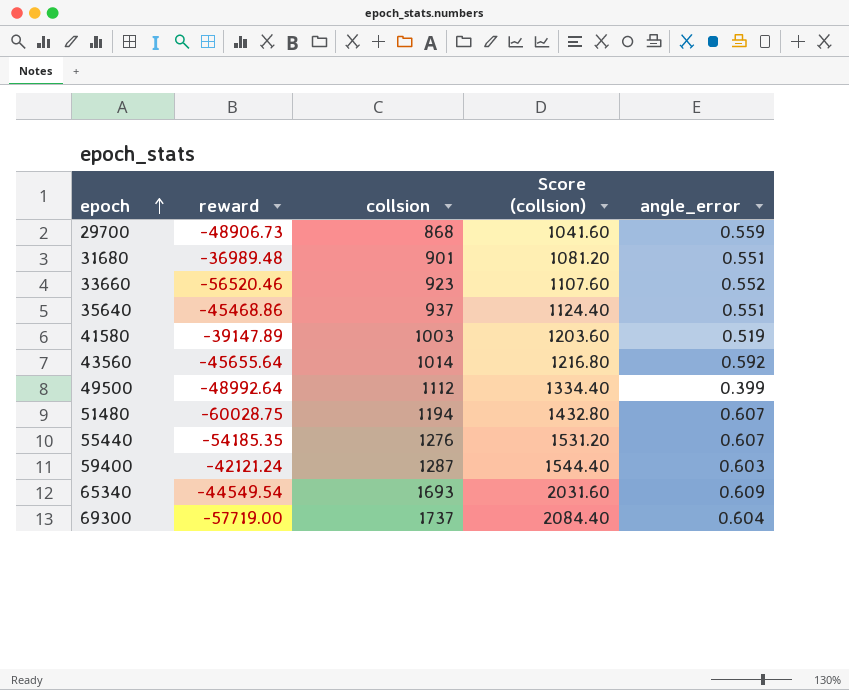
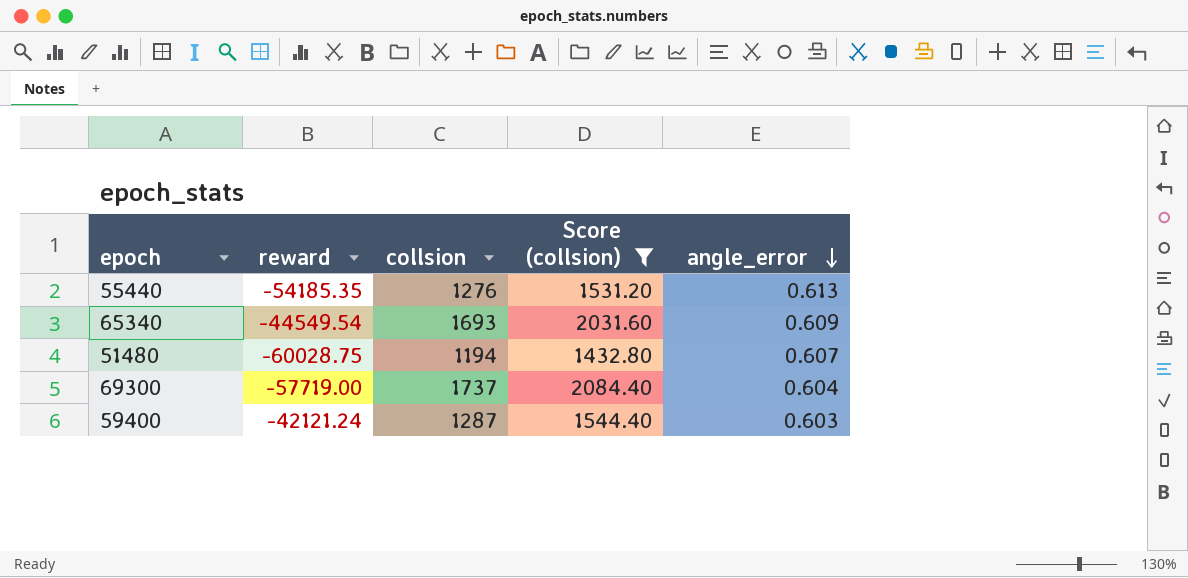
filter: none -> Score (collsion) >= 1432.80
row order: epoch ascending -> angle_error descending
55440 | angle_error: 0.607 -> 0.613

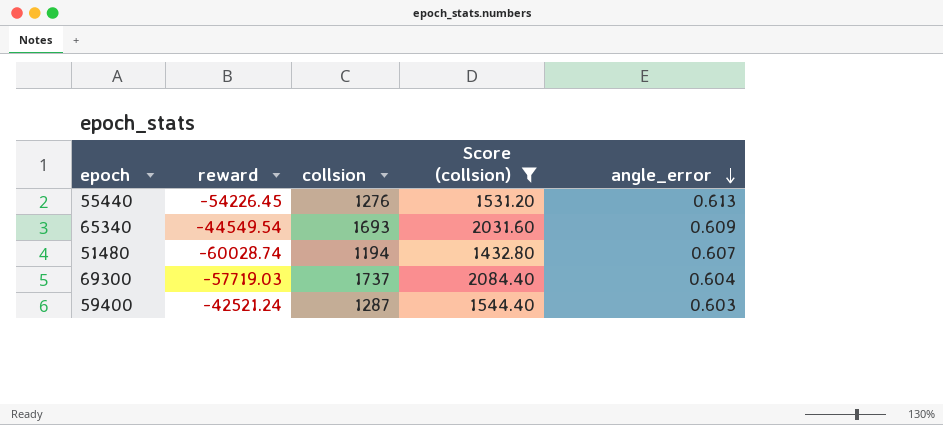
55440 | reward: -54185.35 -> -54226.45
51480 | reward: -60028.75 -> -60028.74
69300 | reward: -57719.00 -> -57719.03
59400 | reward: -42121.24 -> -42521.24

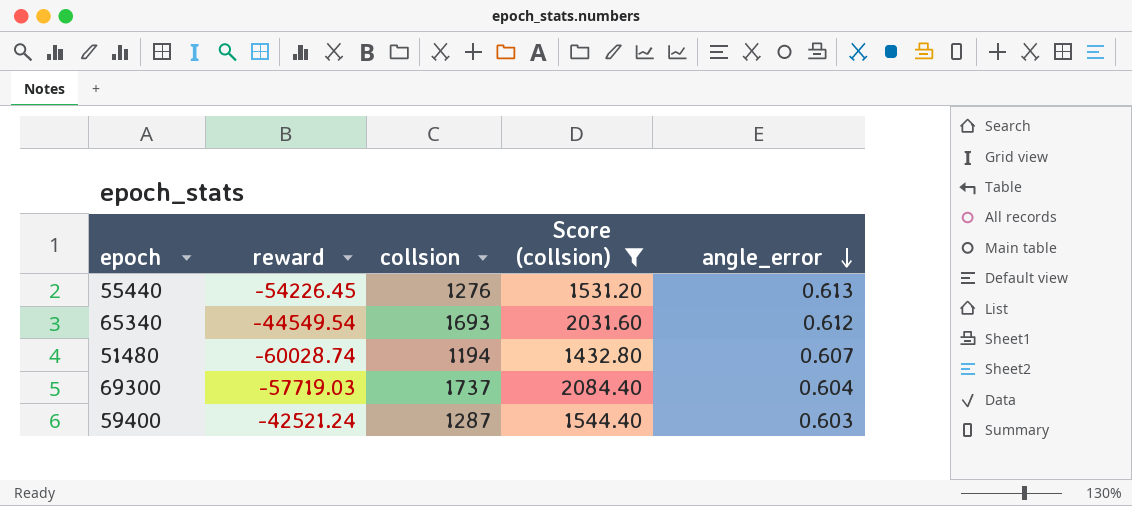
65340 | angle_error: 0.609 -> 0.612

